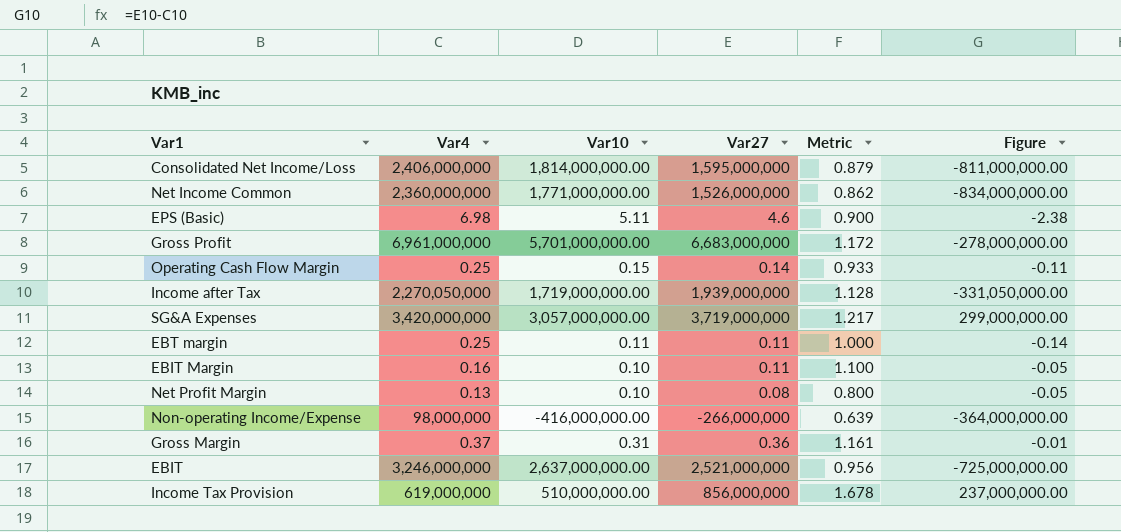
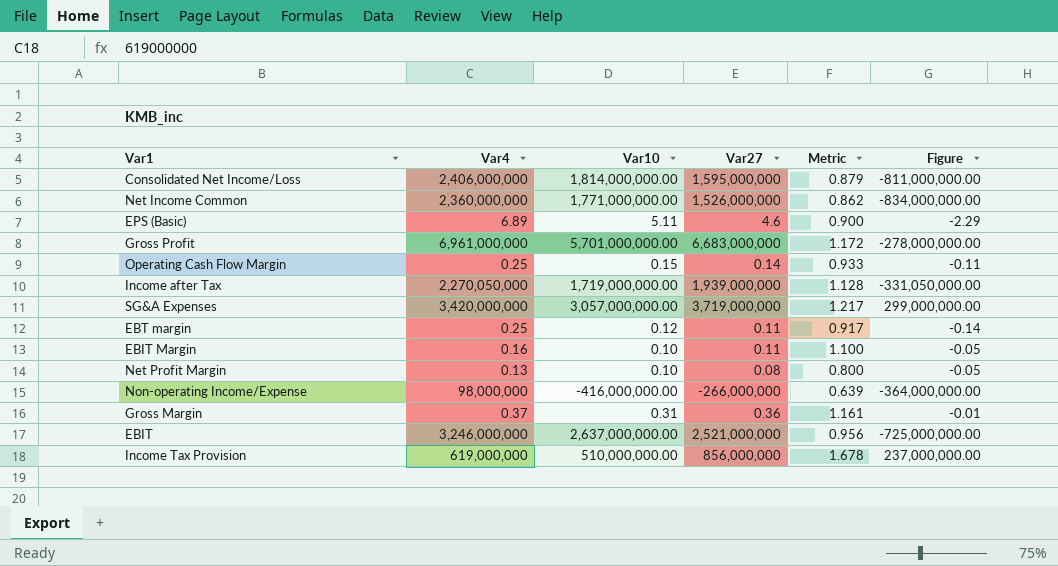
EPS (Basic) | Var4: 6.98 -> 6.89
EPS (Basic) | Figure: -2.38 -> -2.29
EBT margin | Var10: 0.11 -> 0.12
EBT margin | Metric: 1.000 -> 0.917

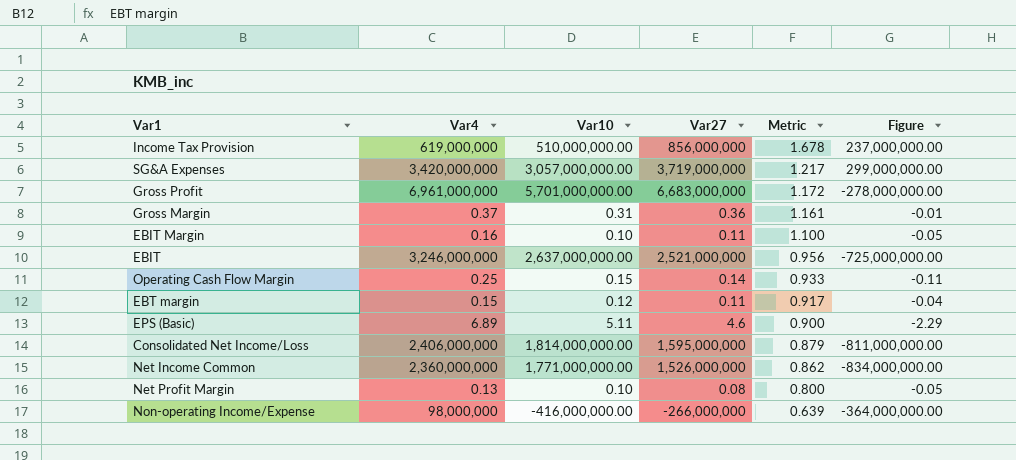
row order: none -> Metric descending
row Income after Tax: 2,270,050,000 | 1,719,000,000.00 | 1,939,000,000 | 1.128 | -331,050,000.00 -> none
EBT margin | Var4: 0.25 -> 0.15
EBT margin | Figure: -0.14 -> -0.04

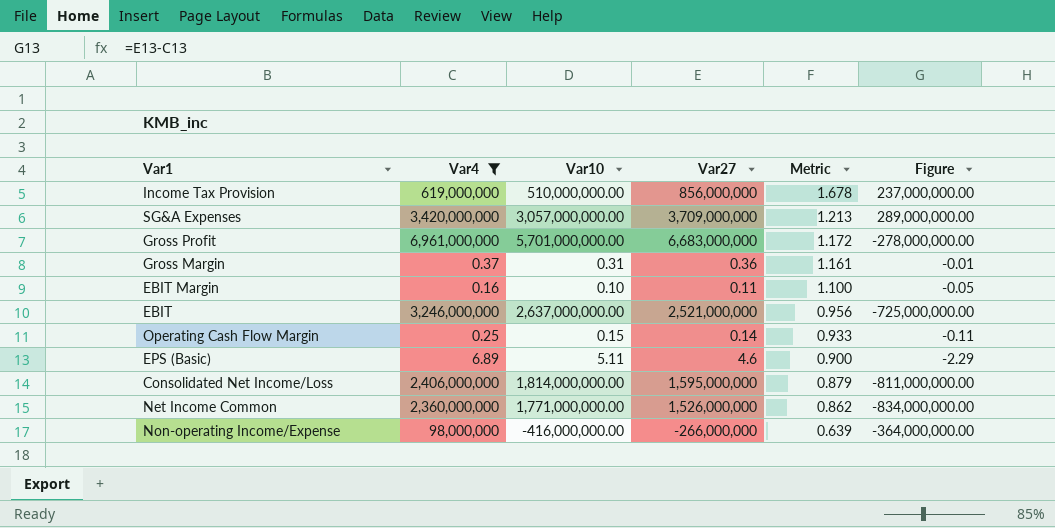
filter: none -> Var4 >= 0.16
SG&A Expenses | Var27: 3,719,000,000 -> 3,709,000,000
SG&A Expenses | Metric: 1.217 -> 1.213
SG&A Expenses | Figure: 299,000,000.00 -> 289,000,000.00

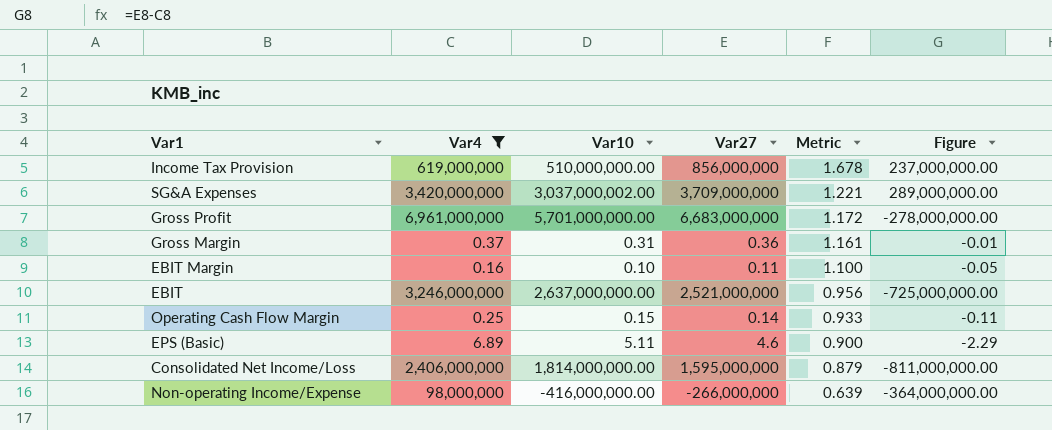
row Net Income Common: 2,360,000,000 | 1,771,000,000.00 | 1,526,000,000 | 0.862 | -834,000,000.00 -> none
SG&A Expenses | Var10: 3,057,000,000.00 -> 3,037,000,002.00
SG&A Expenses | Metric: 1.213 -> 1.221

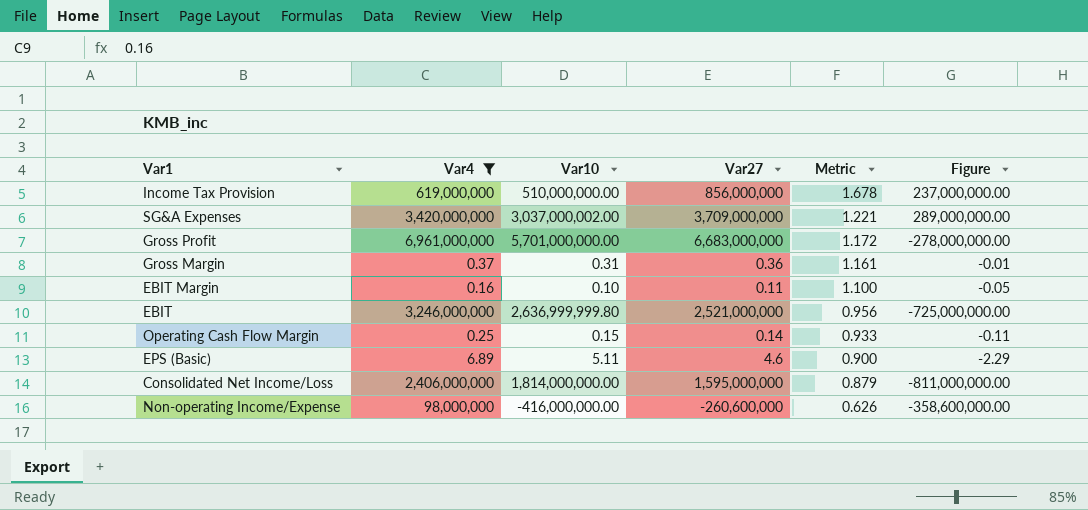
EBIT | Var10: 2,637,000,000.00 -> 2,636,999,999.80
Non-operating Income/Expense | Var27: -266,000,000 -> -260,600,000
Non-operating Income/Expense | Metric: 0.639 -> 0.626
Non-operating Income/Expense | Figure: -364,000,000.00 -> -358,600,000.00

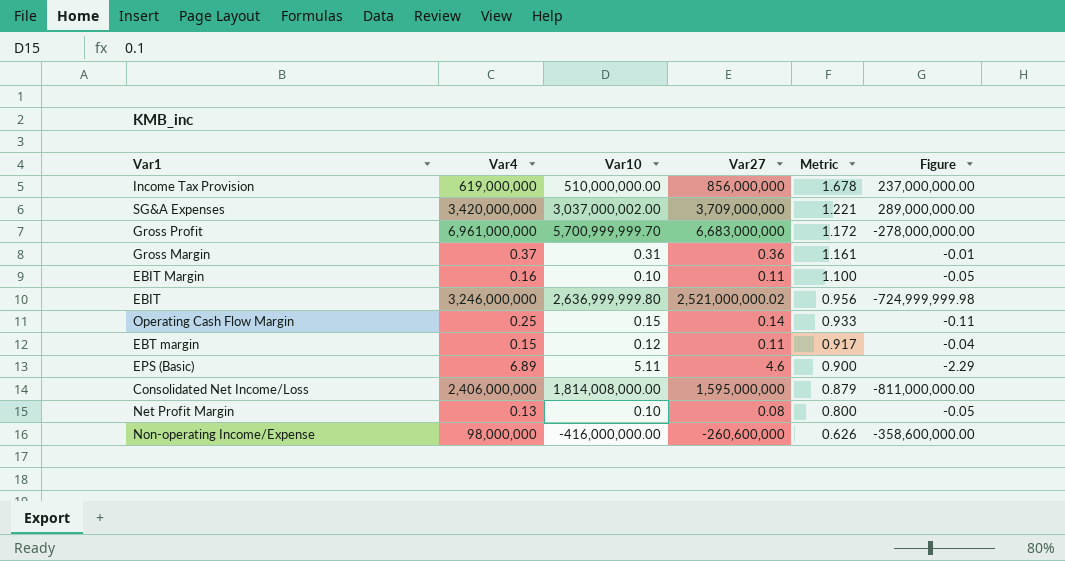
filter: Var4 >= 0.16 -> none
Gross Profit | Var10: 5,701,000,000.00 -> 5,700,999,999.70
EBIT | Var27: 2,521,000,000 -> 2,521,000,000.02
EBIT | Figure: -725,000,000.00 -> -724,999,999.98
Consolidated Net Income/Loss | Var10: 1,814,000,000.00 -> 1,814,008,000.00

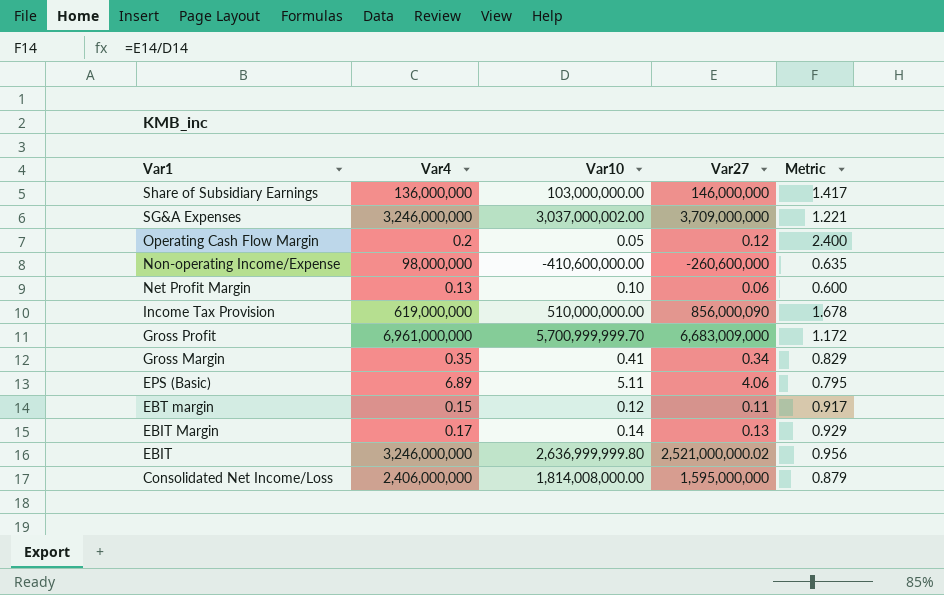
row order: Metric descending -> Var1 descending
column Figure | formula: [Var27] - [Var4] -> none
row Share of Subsidiary Earnings: none -> 136,000,000 | 103,000,000.00 | 146,000,000 | 1.417
SG&A Expenses | Var4: 3,420,000,000 -> 3,246,000,000
Operating Cash Flow Margin | Var4: 0.25 -> 0.2
Operating Cash Flow Margin | Var10: 0.15 -> 0.05
Operating Cash Flow Margin | Var27: 0.14 -> 0.12
Operating Cash Flow Margin | Metric: 0.933 -> 2.400
Non-operating Income/Expense | Var10: -416,000,000.00 -> -410,600,000.00
Non-operating Income/Expense | Metric: 0.626 -> 0.635
Net Profit Margin | Var27: 0.08 -> 0.06
Net Profit Margin | Metric: 0.800 -> 0.600
Income Tax Provision | Var27: 856,000,000 -> 856,000,090
Gross Profit | Var27: 6,683,000,000 -> 6,683,009,000
Gross Margin | Var4: 0.37 -> 0.35
Gross Margin | Var10: 0.31 -> 0.41
Gross Margin | Var27: 0.36 -> 0.34
Gross Margin | Metric: 1.161 -> 0.829
EPS (Basic) | Var27: 4.6 -> 4.06
EPS (Basic) | Metric: 0.900 -> 0.795
EBIT Margin | Var4: 0.16 -> 0.17
EBIT Margin | Var10: 0.10 -> 0.14
EBIT Margin | Var27: 0.11 -> 0.13
EBIT Margin | Metric: 1.100 -> 0.929

